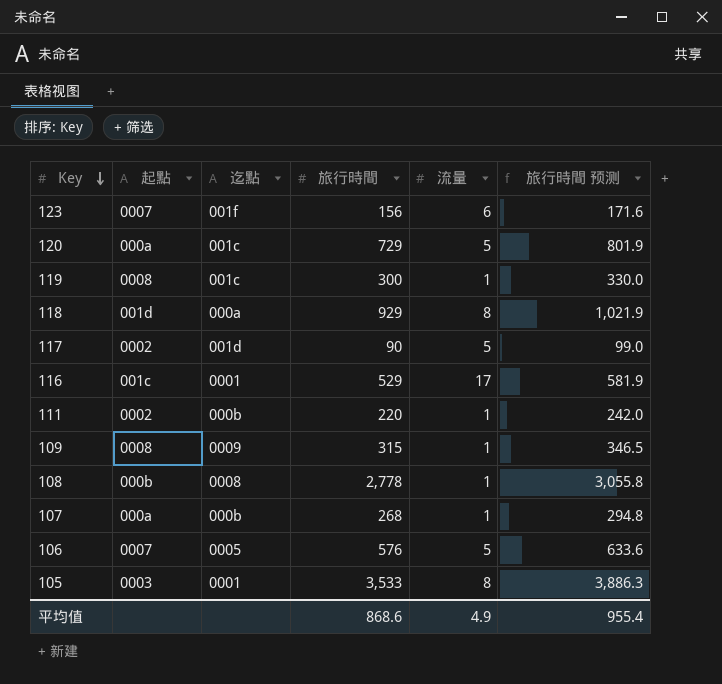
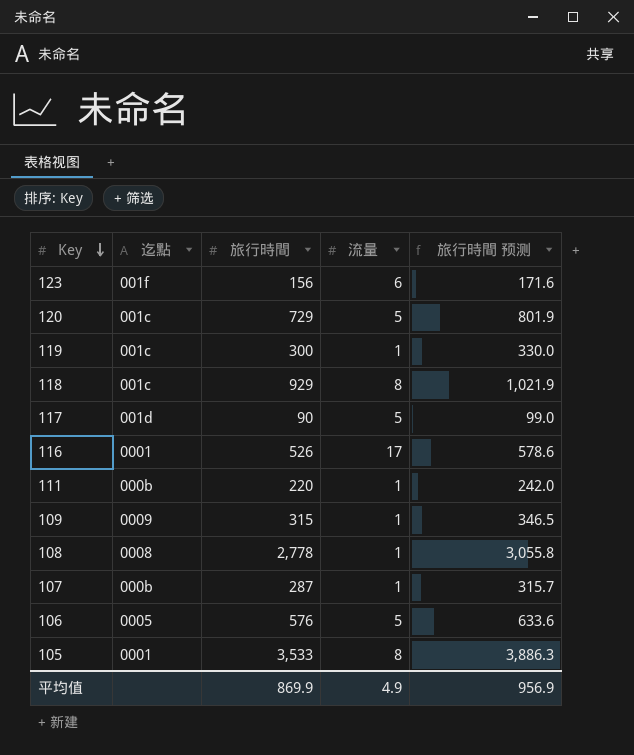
column 起點 | position: 2 -> none
118 | 迄點: 000a -> 001c
116 | 旅行時間: 529 -> 526
116 | 旅行時間 预测: 581.9 -> 578.6
107 | 旅行時間: 268 -> 287
107 | 旅行時間 预测: 294.8 -> 315.7
平均值 | 旅行時間: 868.6 -> 869.9
平均值 | 旅行時間 预测: 955.4 -> 956.9

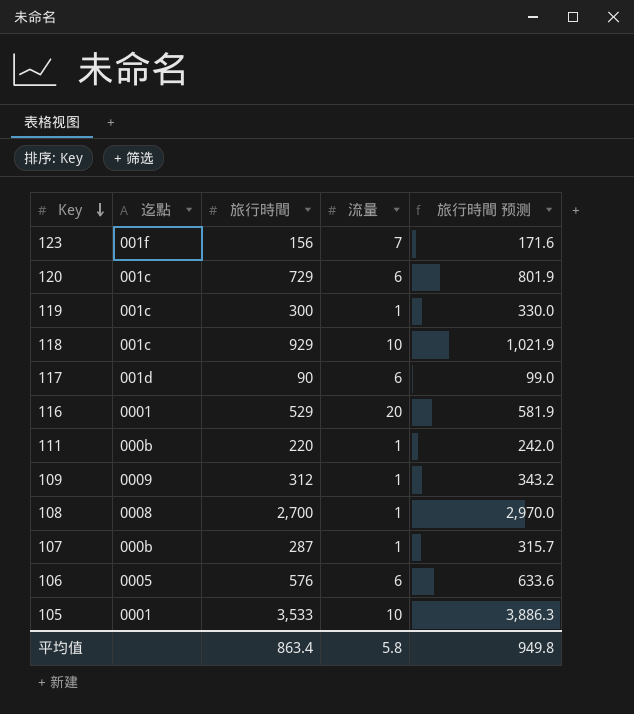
123 | 流量: 6 -> 7
120 | 流量: 5 -> 6
118 | 流量: 8 -> 10
117 | 流量: 5 -> 6
116 | 旅行時間: 526 -> 529
116 | 流量: 17 -> 20
116 | 旅行時間 预测: 578.6 -> 581.9
109 | 旅行時間: 315 -> 312
109 | 旅行時間 预测: 346.5 -> 343.2
108 | 旅行時間: 2,778 -> 2,700
108 | 旅行時間 预测: 3,055.8 -> 2,970.0
106 | 流量: 5 -> 6
105 | 流量: 8 -> 10
平均值 | 旅行時間: 869.9 -> 863.4
平均值 | 流量: 4.9 -> 5.8
平均值 | 旅行時間 预测: 956.9 -> 949.8

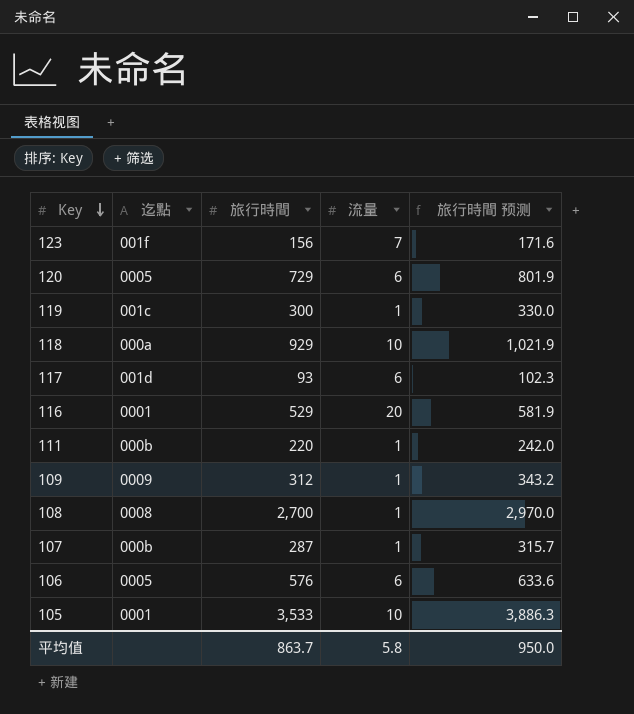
120 | 迄點: 001c -> 0005
118 | 迄點: 001c -> 000a
117 | 旅行時間: 90 -> 93
117 | 旅行時間 预测: 99.0 -> 102.3
平均值 | 旅行時間: 863.4 -> 863.7
平均值 | 旅行時間 预测: 949.8 -> 950.0

